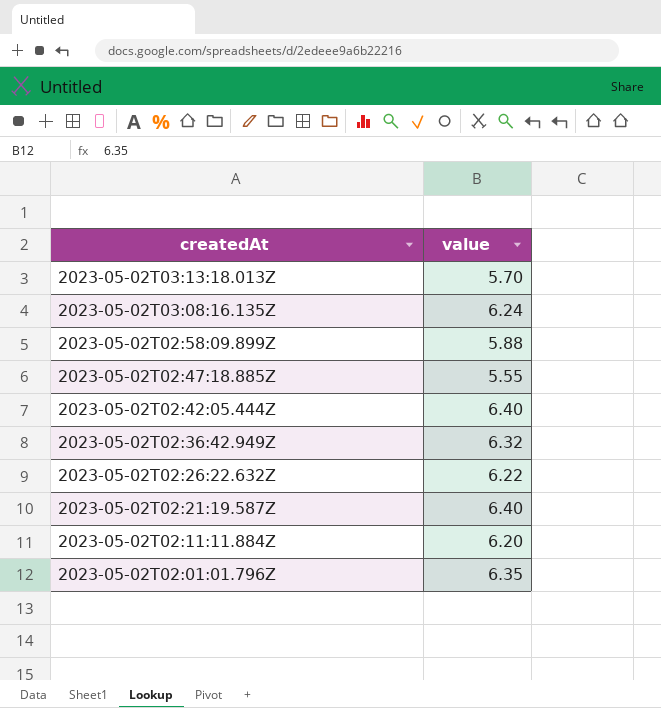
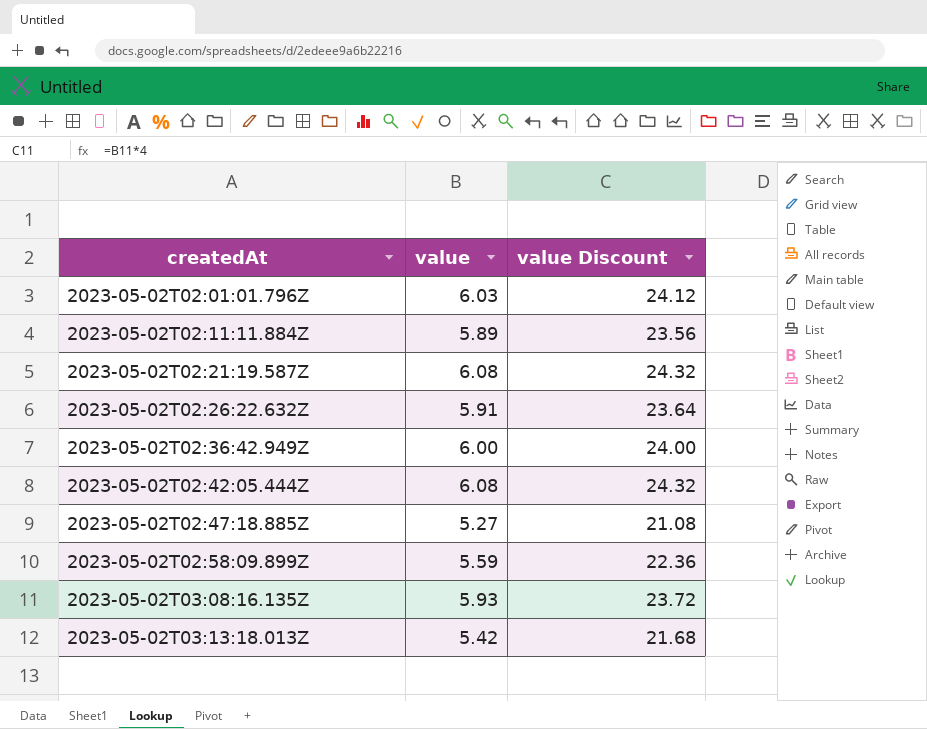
row order: createdAt descending -> createdAt ascending
column value Discount | formula: none -> [value] * 4
2023-05-02T02:01:01.796Z | value: 6.35 -> 6.03
2023-05-02T02:11:11.884Z | value: 6.20 -> 5.89
2023-05-02T02:21:19.587Z | value: 6.40 -> 6.08
2023-05-02T02:26:22.632Z | value: 6.22 -> 5.91
2023-05-02T02:36:42.949Z | value: 6.32 -> 6.00
2023-05-02T02:42:05.444Z | value: 6.40 -> 6.08
2023-05-02T02:47:18.885Z | value: 5.55 -> 5.27
2023-05-02T02:58:09.899Z | value: 5.88 -> 5.59
2023-05-02T03:08:16.135Z | value: 6.24 -> 5.93
2023-05-02T03:13:18.013Z | value: 5.70 -> 5.42

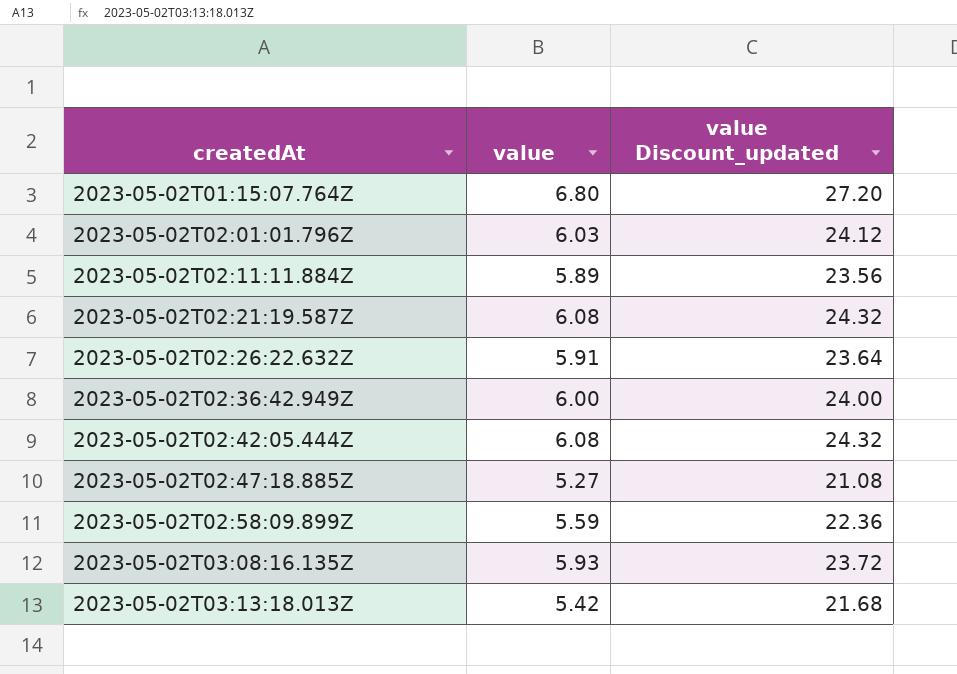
column name: value Discount -> value Discount_updated
row 2023-05-02T01:15:07.764Z: none -> 6.80 | 27.20

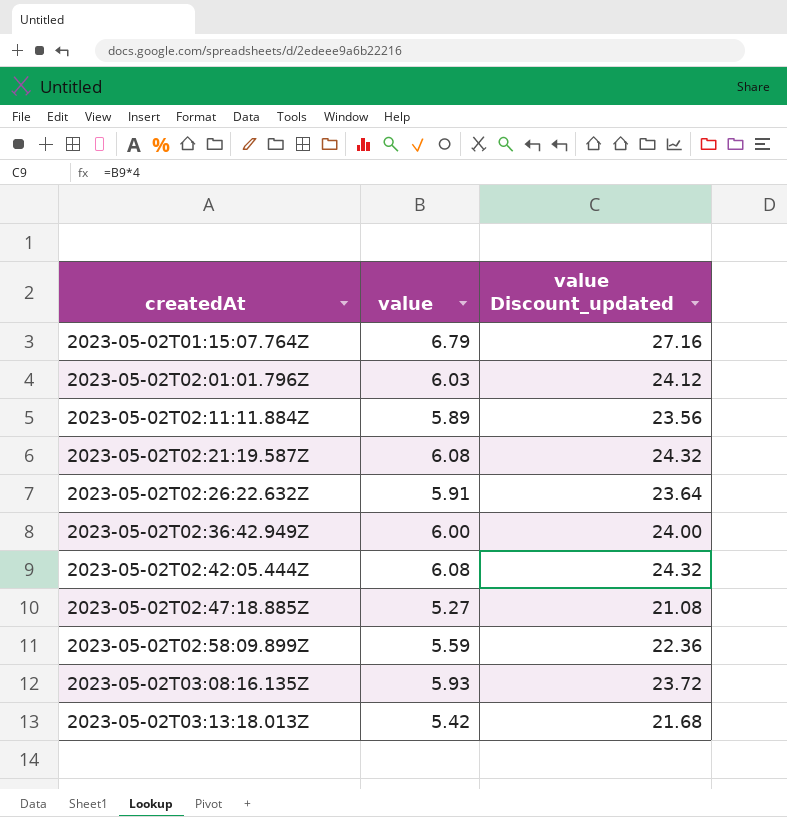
2023-05-02T01:15:07.764Z | value: 6.80 -> 6.79
2023-05-02T01:15:07.764Z | value Discount_updated: 27.20 -> 27.16

